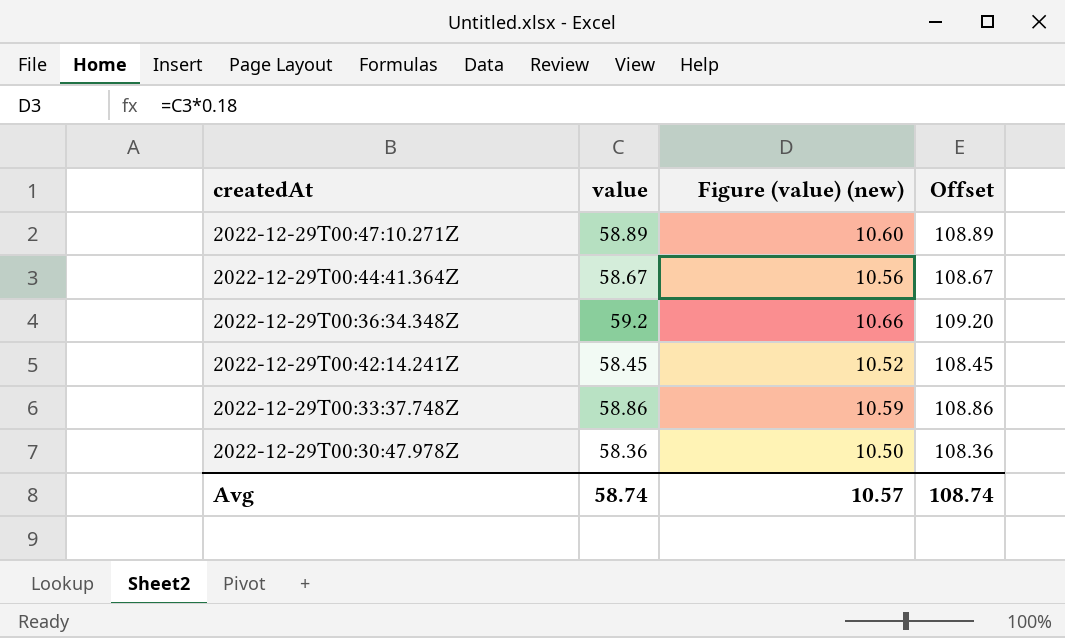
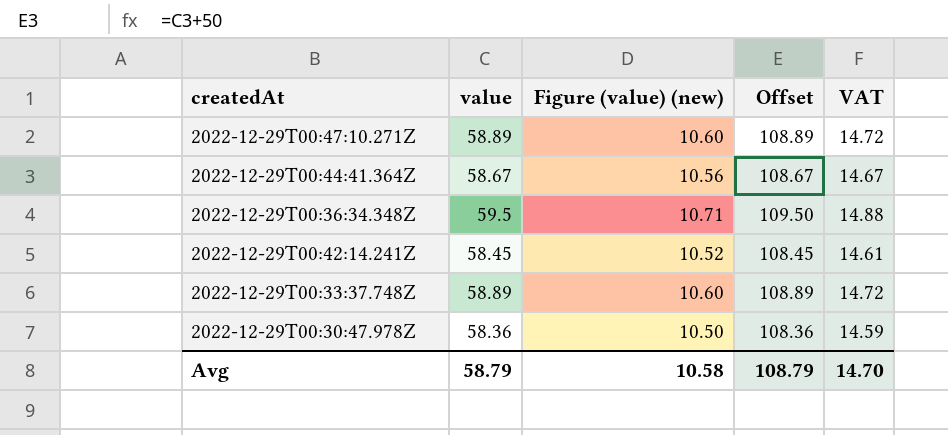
column VAT | formula: none -> [value] * 0.25
2022-12-29T00:36:34.348Z | value: 59.2 -> 59.5
2022-12-29T00:36:34.348Z | Figure (value) (new): 10.66 -> 10.71
2022-12-29T00:36:34.348Z | Offset: 109.20 -> 109.50
2022-12-29T00:33:37.748Z | value: 58.86 -> 58.89
2022-12-29T00:33:37.748Z | Figure (value) (new): 10.59 -> 10.60
2022-12-29T00:33:37.748Z | Offset: 108.86 -> 108.89
Avg | value: 58.74 -> 58.79
Avg | Figure (value) (new): 10.57 -> 10.58
Avg | Offset: 108.74 -> 108.79

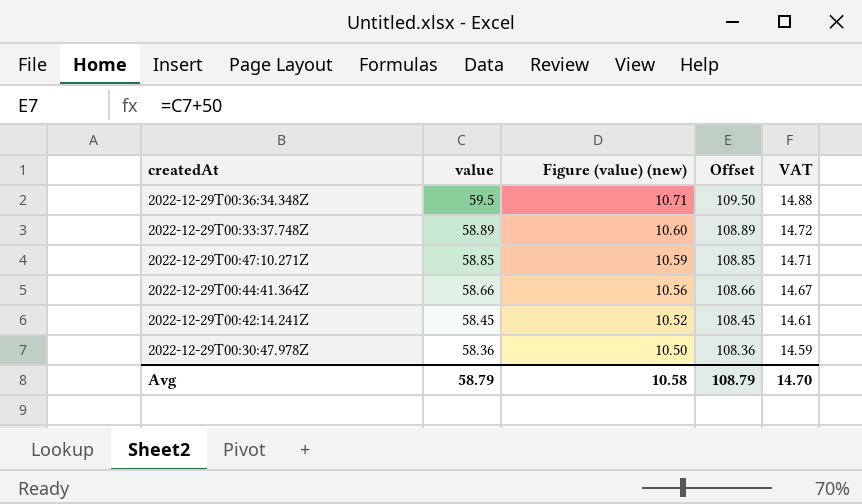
row order: none -> value descending
2022-12-29T00:47:10.271Z | value: 58.89 -> 58.85
2022-12-29T00:47:10.271Z | Figure (value) (new): 10.60 -> 10.59
2022-12-29T00:47:10.271Z | Offset: 108.89 -> 108.85
2022-12-29T00:47:10.271Z | VAT: 14.72 -> 14.71
2022-12-29T00:44:41.364Z | value: 58.67 -> 58.66
2022-12-29T00:44:41.364Z | Offset: 108.67 -> 108.66

